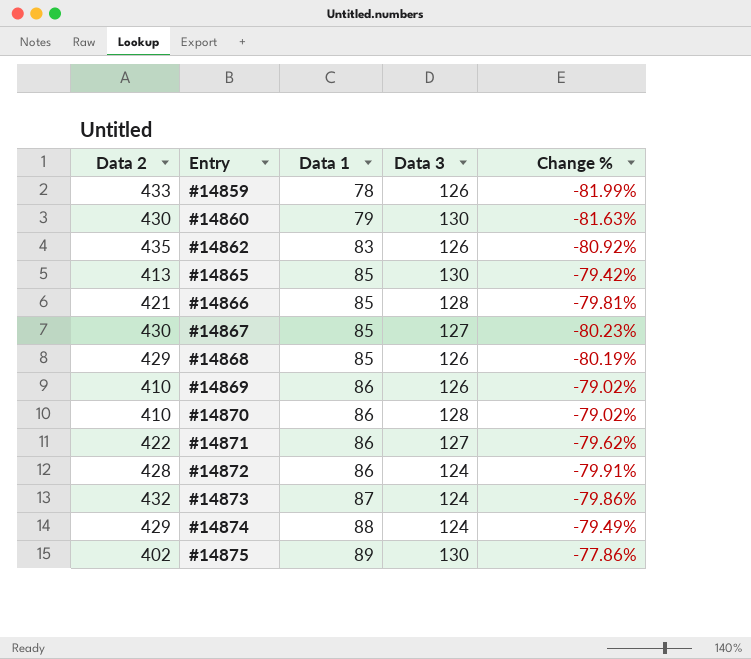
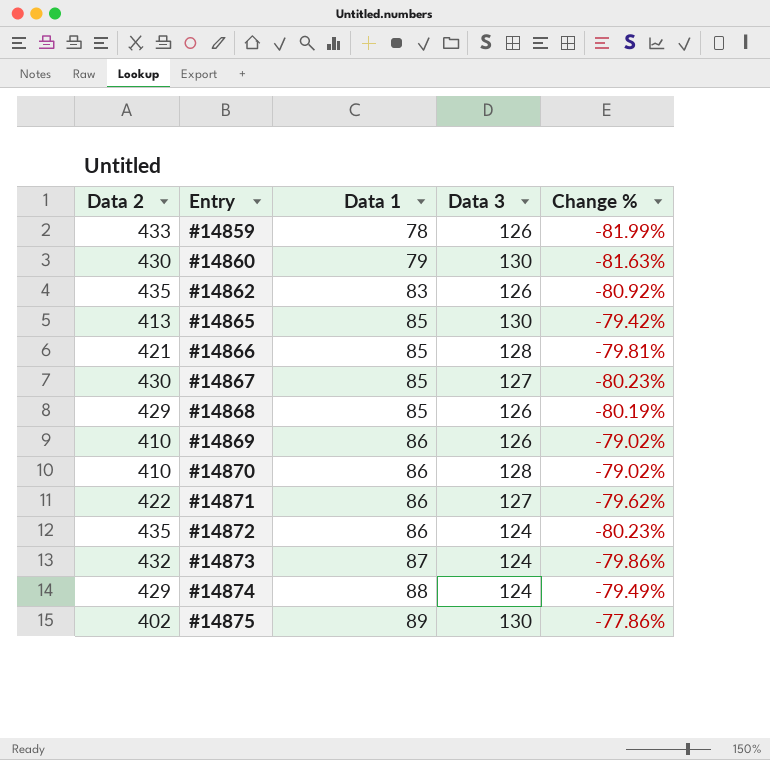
#14872 | Data 2: 428 -> 435
#14872 | Change %: -79.91% -> -80.23%

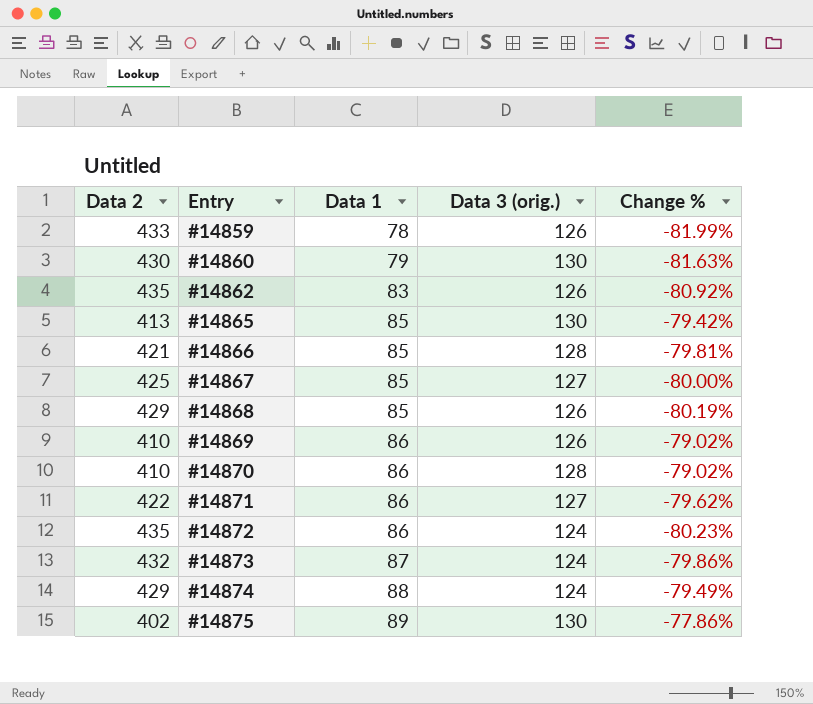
column name: Data 3 -> Data 3 (orig.)
#14867 | Data 2: 430 -> 425
#14867 | Change %: -80.23% -> -80.00%

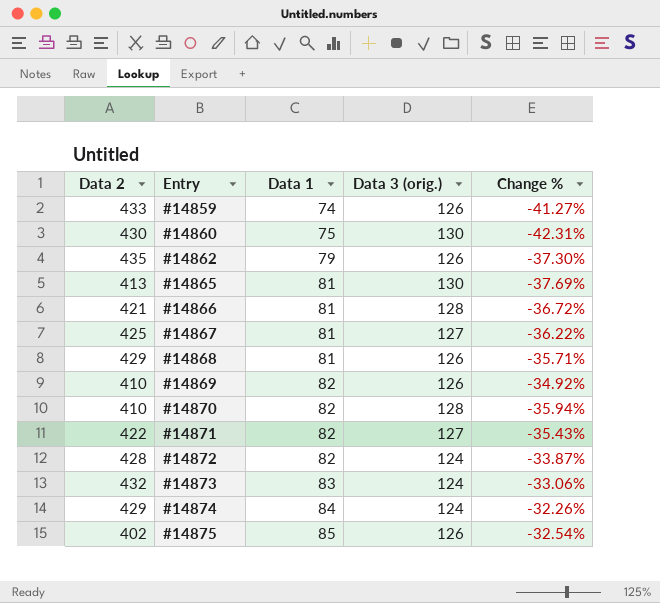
column Change % | formula: ([Data 1] - [Data 2]) / [Data 2] -> ([Data 1] - [Data 3 (orig.)]) / [Data 3 (orig.)]
#14859 | Data 1: 78 -> 74
#14860 | Data 1: 79 -> 75
#14862 | Data 1: 83 -> 79
#14865 | Data 1: 85 -> 81
#14866 | Data 1: 85 -> 81
#14867 | Data 1: 85 -> 81
#14868 | Data 1: 85 -> 81
#14869 | Data 1: 86 -> 82
#14870 | Data 1: 86 -> 82
#14871 | Data 1: 86 -> 82
#14872 | Data 2: 435 -> 428
#14872 | Data 1: 86 -> 82
#14873 | Data 1: 87 -> 83
#14874 | Data 1: 88 -> 84
#14875 | Data 1: 89 -> 85
#14875 | Data 3 (orig.): 130 -> 126

